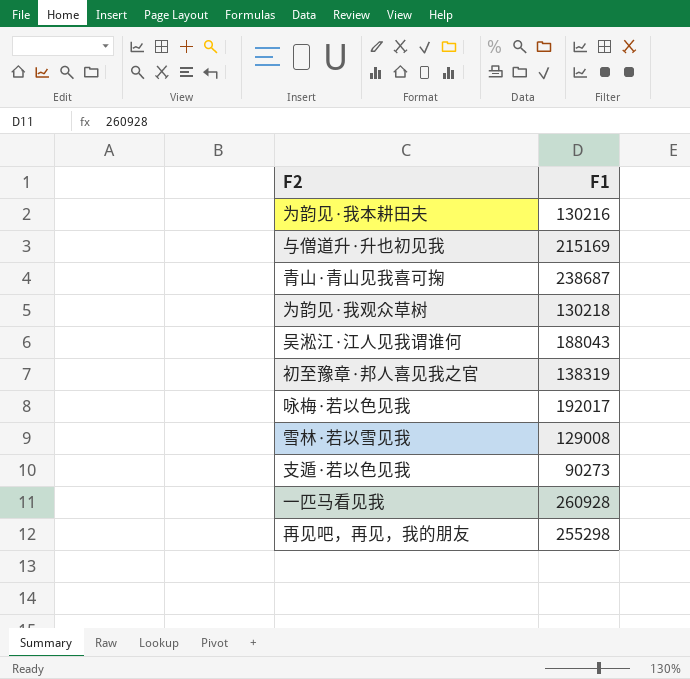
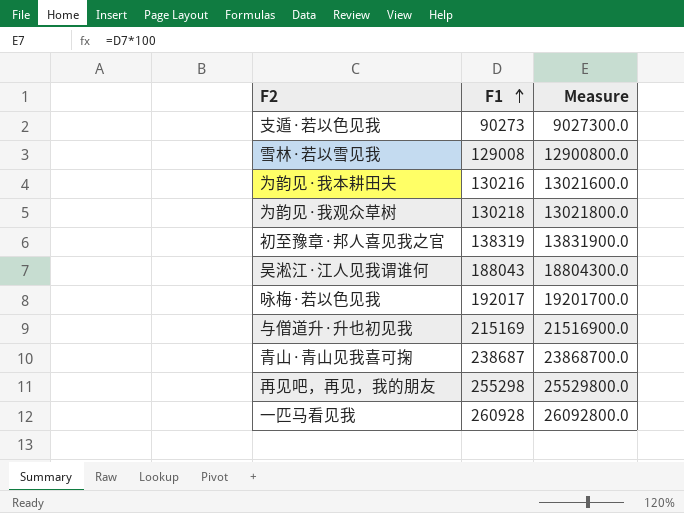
row order: none -> F1 ascending
column Measure | formula: none -> [F1] * 100

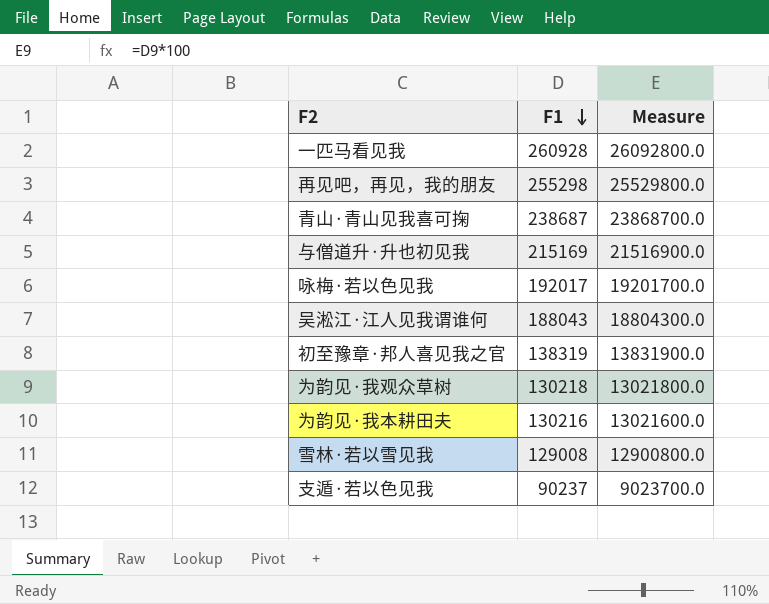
row order: F1 ascending -> F1 descending
支遁·若以色见我 | F1: 90273 -> 90237
支遁·若以色见我 | Measure: 9027300.0 -> 9023700.0

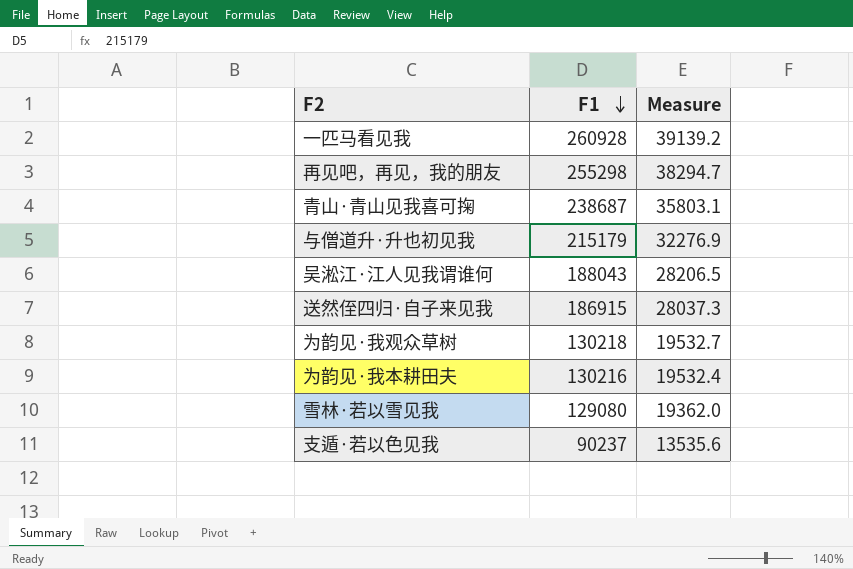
column Measure | formula: [F1] * 100 -> [F1] * 0.15
row 咏梅·若以色见我: 192017 | 19201700.0 -> none
row 初至豫章·邦人喜见我之官: 138319 | 13831900.0 -> none
与僧道升·升也初见我 | F1: 215169 -> 215179
row 送然侄四归·自子来见我: none -> 186915 | 28037.3
雪林·若以雪见我 | F1: 129008 -> 129080

